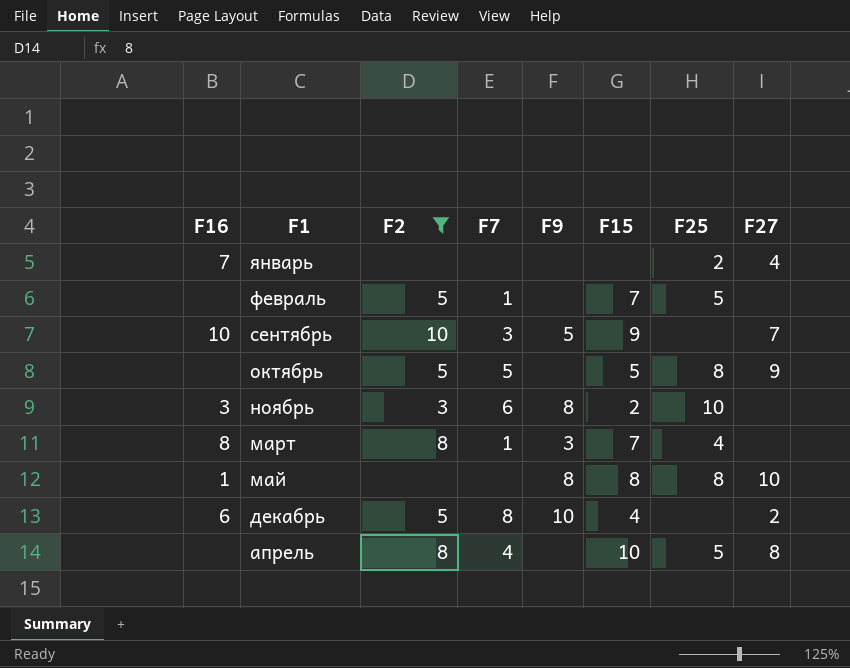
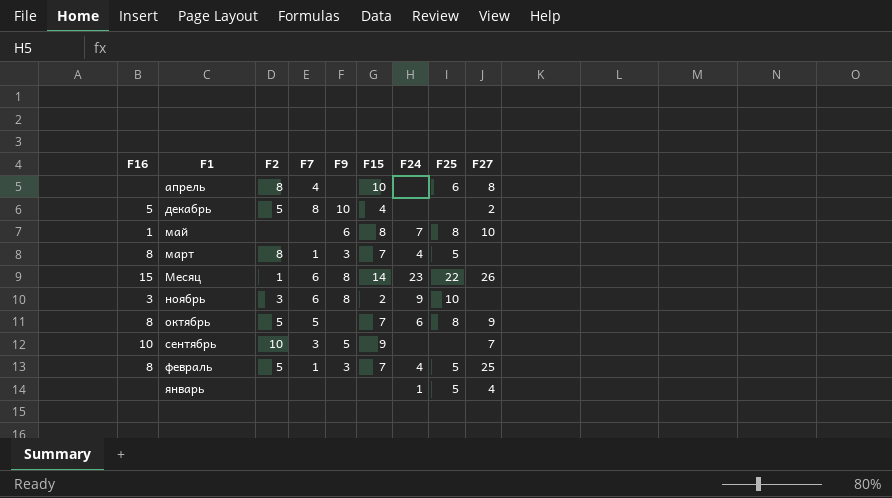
filter: F2 != 1 -> none
row order: F1 descending -> F1 ascending
column F24 | position: none -> 7
апрель | F25: 5 -> 6
декабрь | F16: 6 -> 5
май | F9: 8 -> 6
март | F25: 4 -> 5
октябрь | F16: none -> 8
октябрь | F15: 5 -> 7
февраль | F16: none -> 8
февраль | F9: none -> 3
февраль | F27: none -> 25
январь | F16: 7 -> none
январь | F25: 2 -> 5

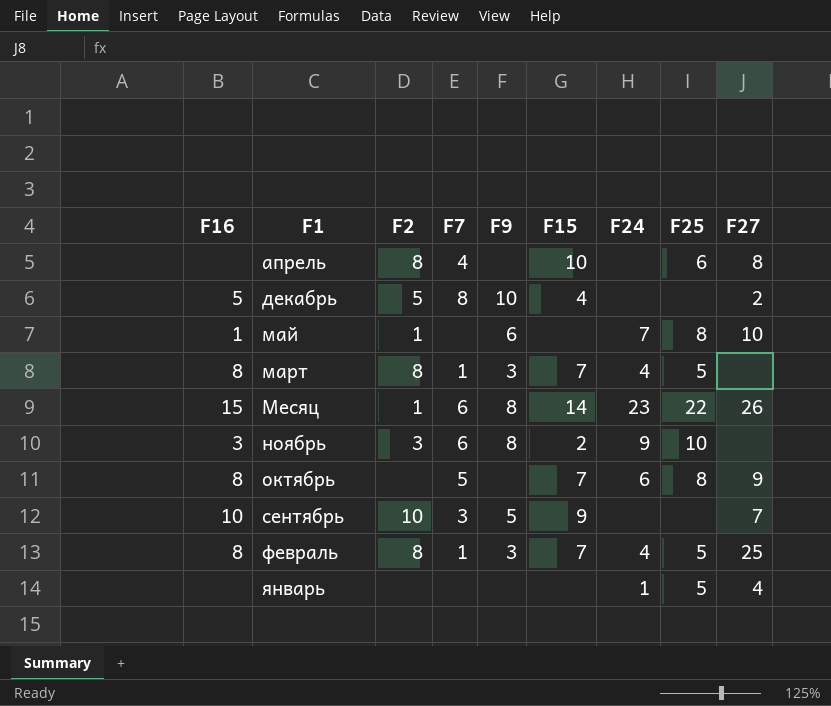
май | F2: none -> 1
май | F15: 8 -> none
октябрь | F2: 5 -> none
февраль | F2: 5 -> 8

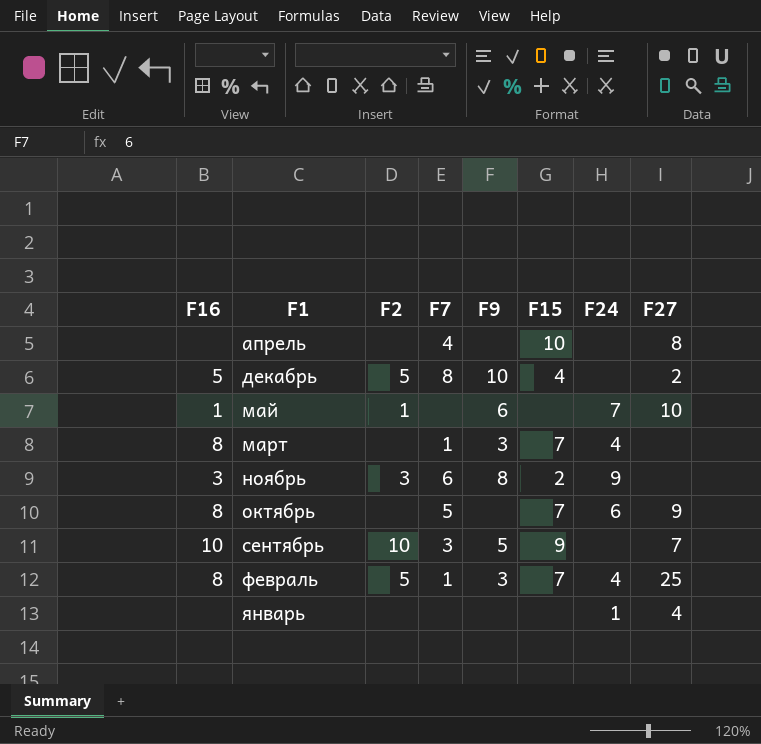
column F25 | position: 8 -> none
row Месяц: 15 | 1 | 6 | 8 | 14 | 23 | 22 | 26 -> none
апрель | F2: 8 -> none
март | F2: 8 -> none
февраль | F2: 8 -> 5

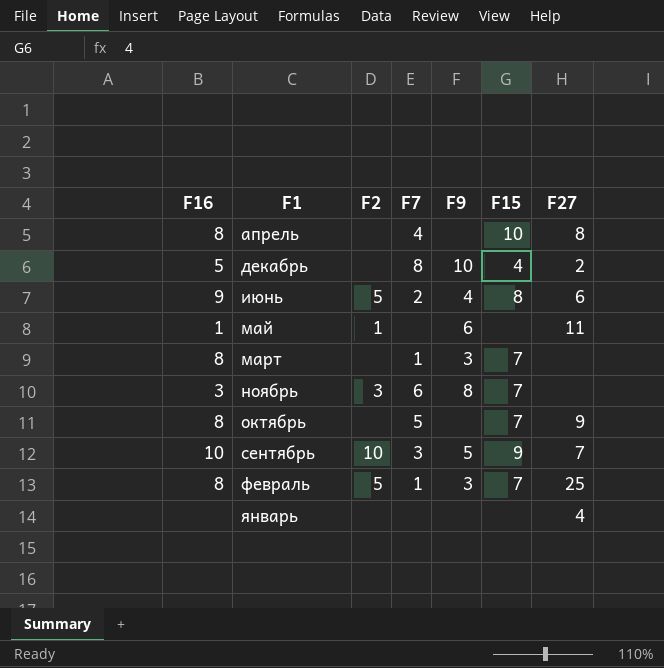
column F24 | position: 7 -> none
апрель | F16: none -> 8
декабрь | F2: 5 -> none
row июнь: none -> 9 | 5 | 2 | 4 | 8 | 6
май | F27: 10 -> 11
ноябрь | F15: 2 -> 7

